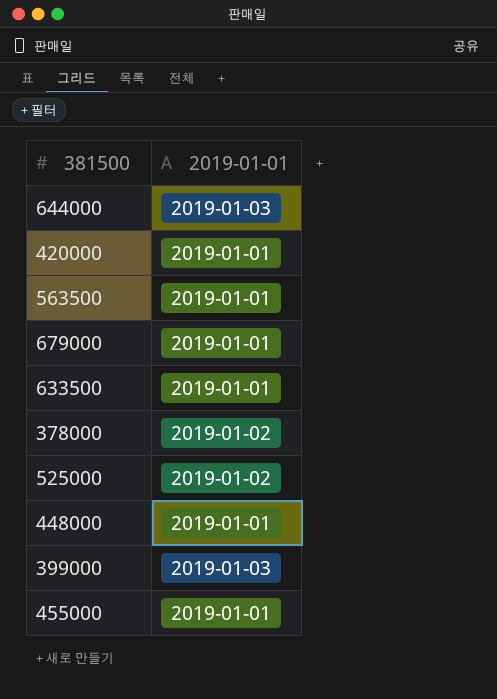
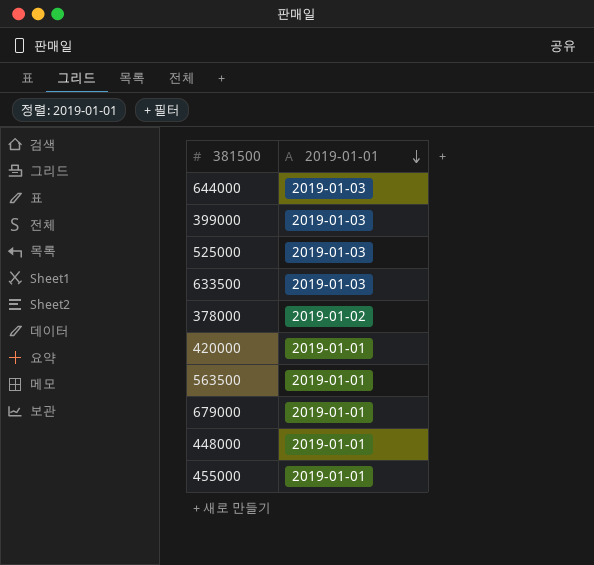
row order: none -> 2019-01-01 descending
525000 | 2019-01-01: 2019-01-02 -> 2019-01-03
633500 | 2019-01-01: 2019-01-01 -> 2019-01-03

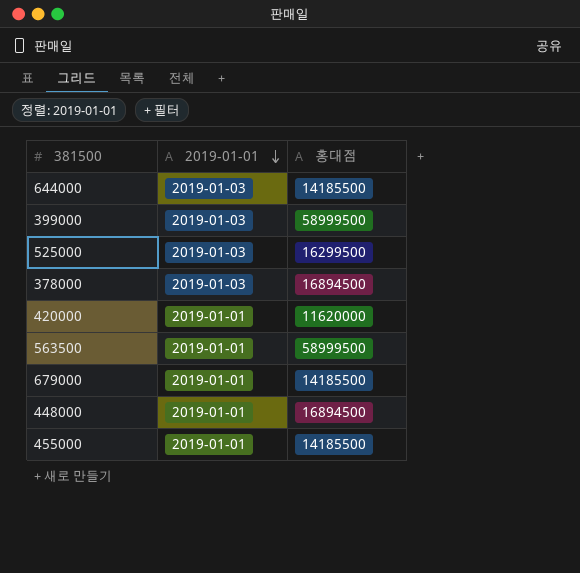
column 홍대점 | position: none -> 3
row 633500: 2019-01-03 -> none
378000 | 2019-01-01: 2019-01-02 -> 2019-01-03

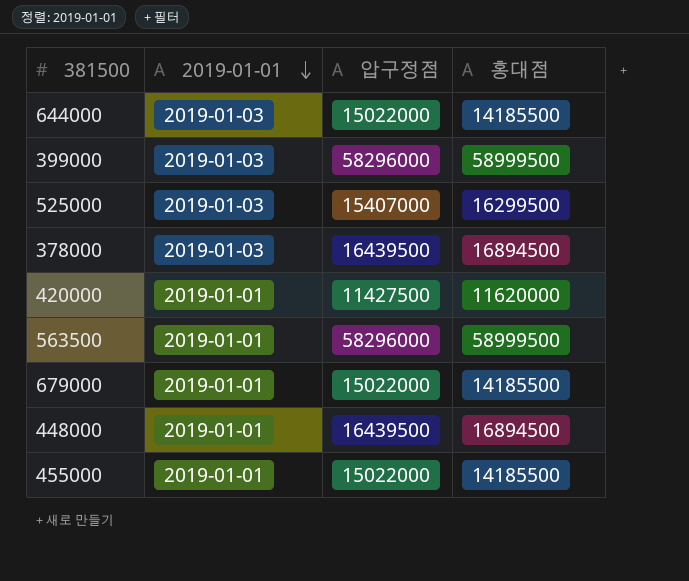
column 압구정점 | position: none -> 3

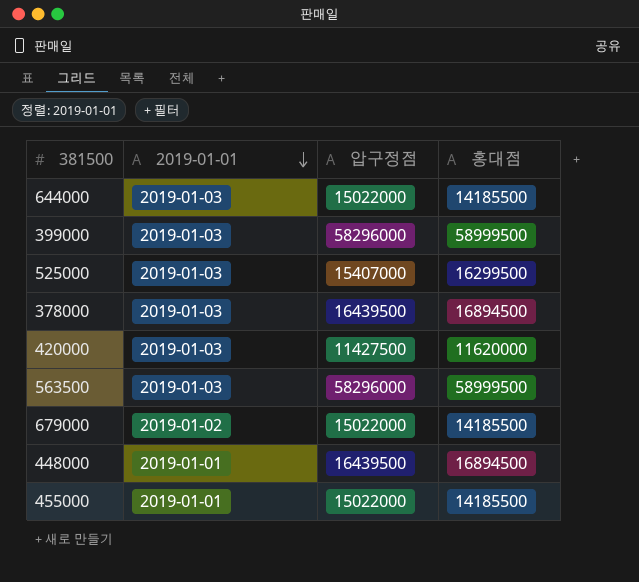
420000 | 2019-01-01: 2019-01-01 -> 2019-01-03
563500 | 2019-01-01: 2019-01-01 -> 2019-01-03
679000 | 2019-01-01: 2019-01-01 -> 2019-01-02

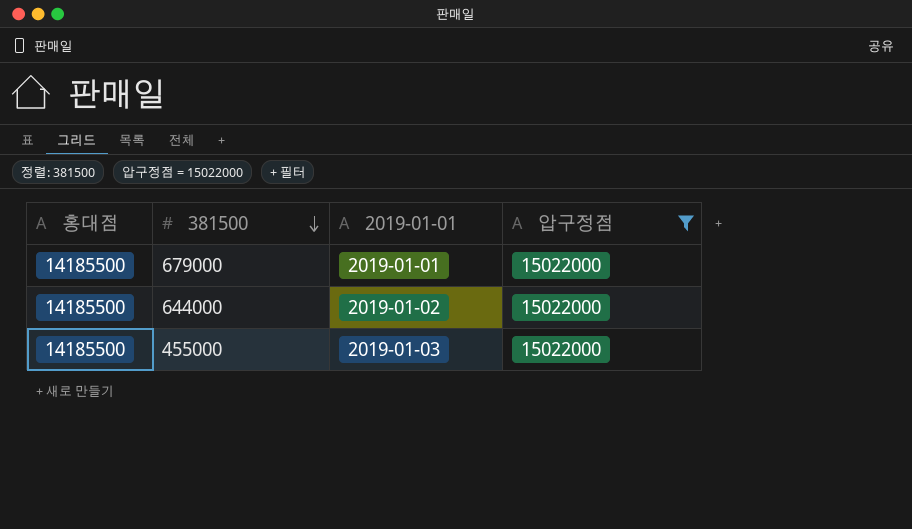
filter: none -> 압구정점 = 15022000
row order: 2019-01-01 descending -> 381500 descending
column 홍대점 | position: 4 -> 1
679000 | 2019-01-01: 2019-01-02 -> 2019-01-01
644000 | 2019-01-01: 2019-01-03 -> 2019-01-02
455000 | 2019-01-01: 2019-01-01 -> 2019-01-03

